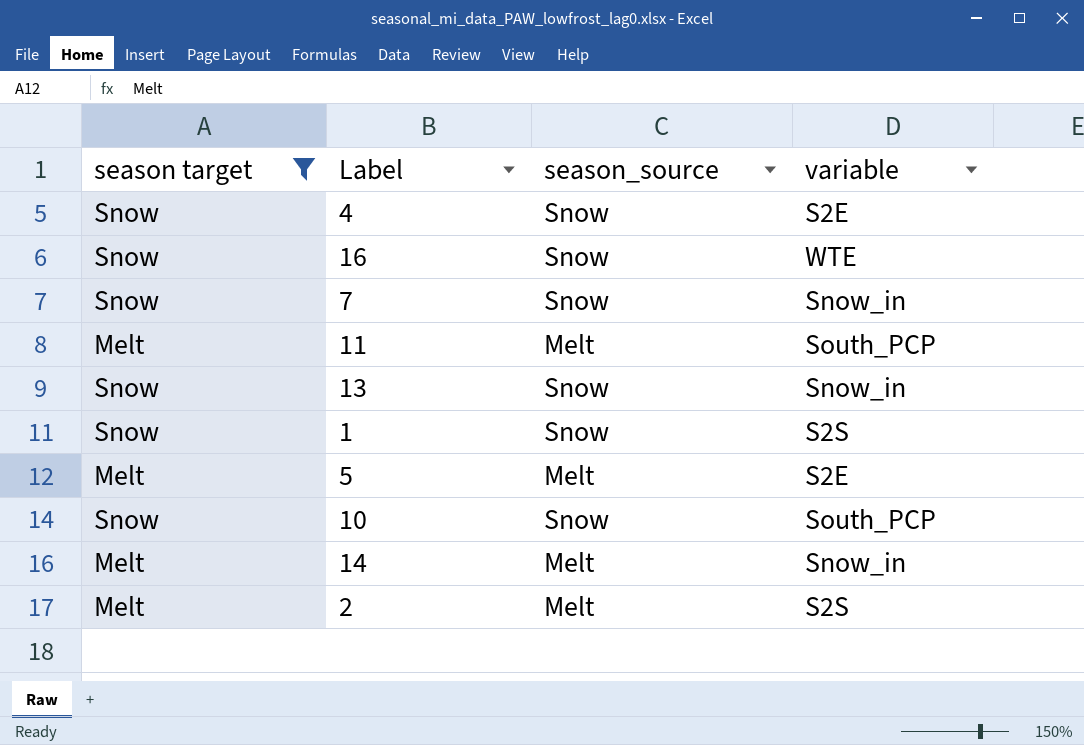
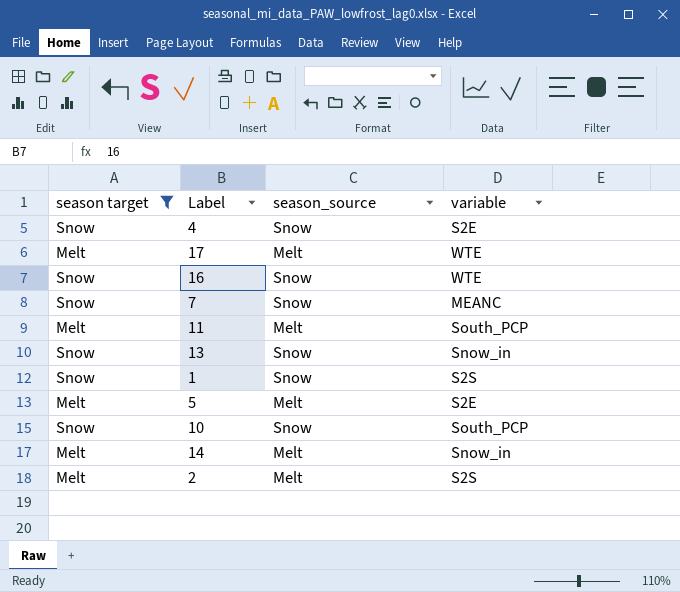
row 17: none -> Melt | Melt | WTE
7 | variable: Snow_in -> MEANC

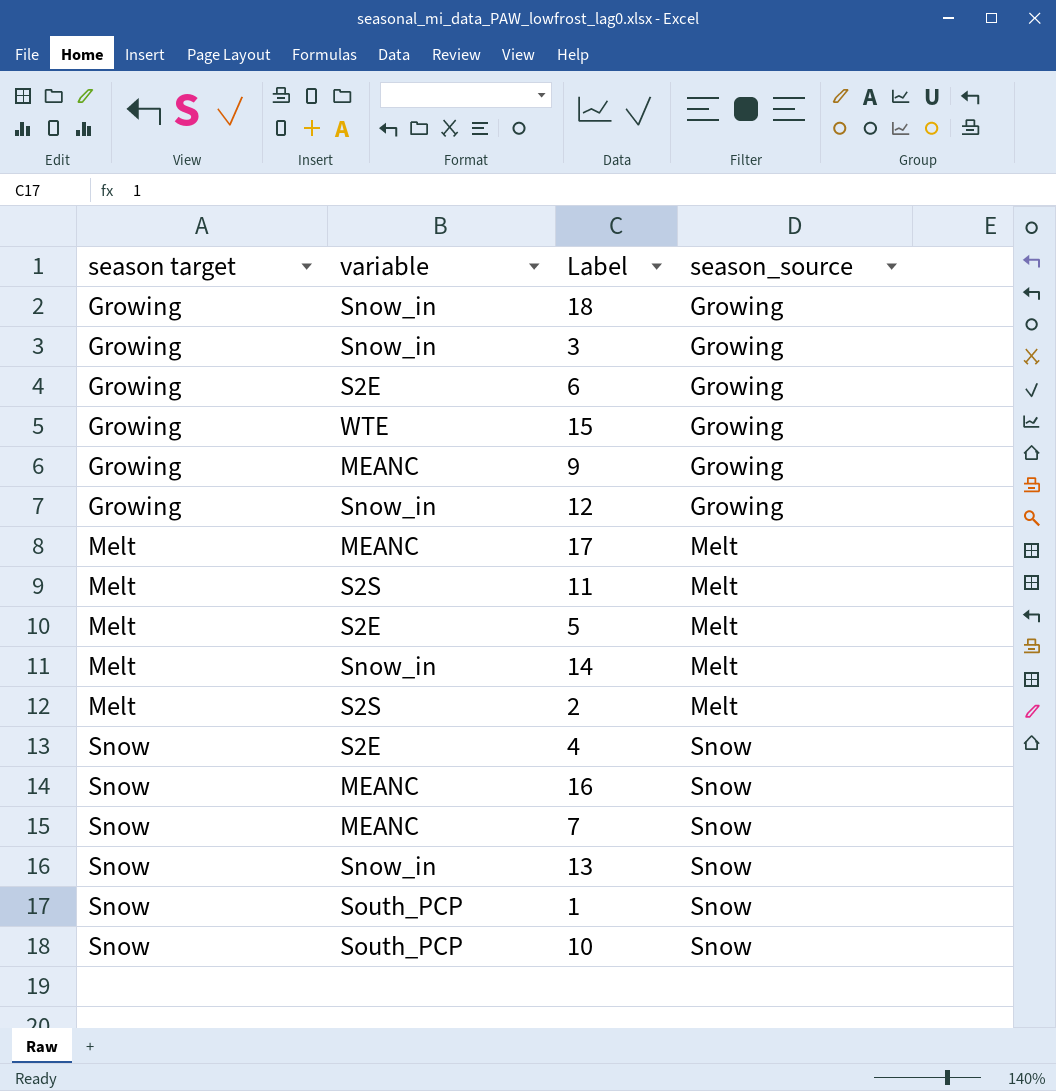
filter: season target != Growing -> none
row order: none -> season target ascending
column variable | position: 4 -> 2
17 | variable: WTE -> MEANC
11 | variable: South_PCP -> S2S
16 | variable: WTE -> MEANC
1 | variable: S2S -> South_PCP

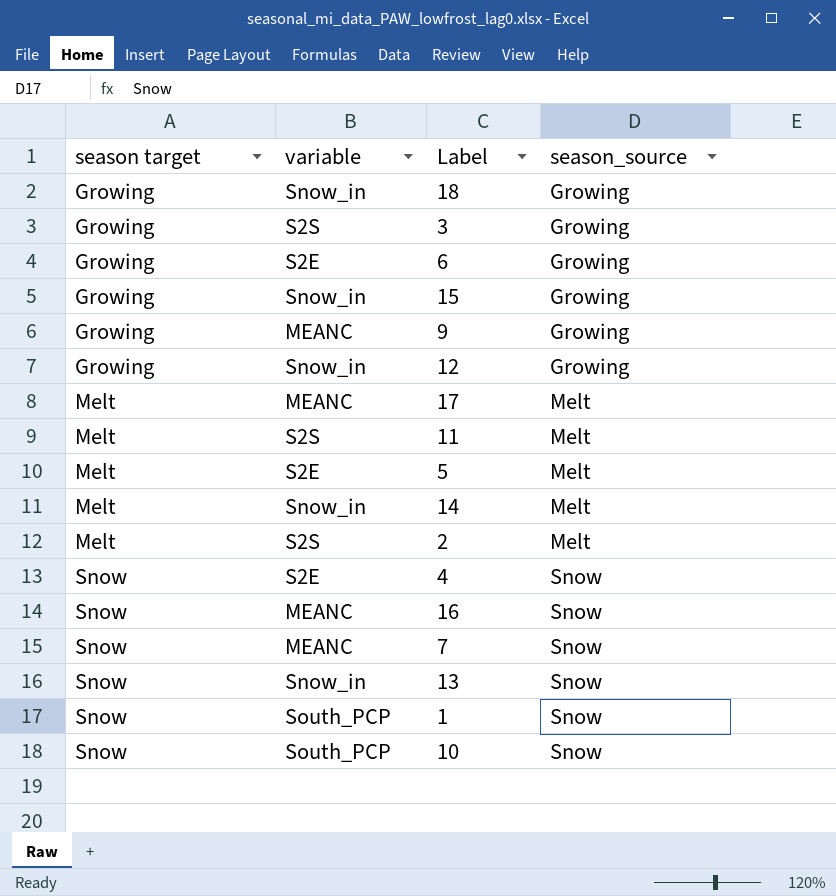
3 | variable: Snow_in -> S2S
15 | variable: WTE -> Snow_in

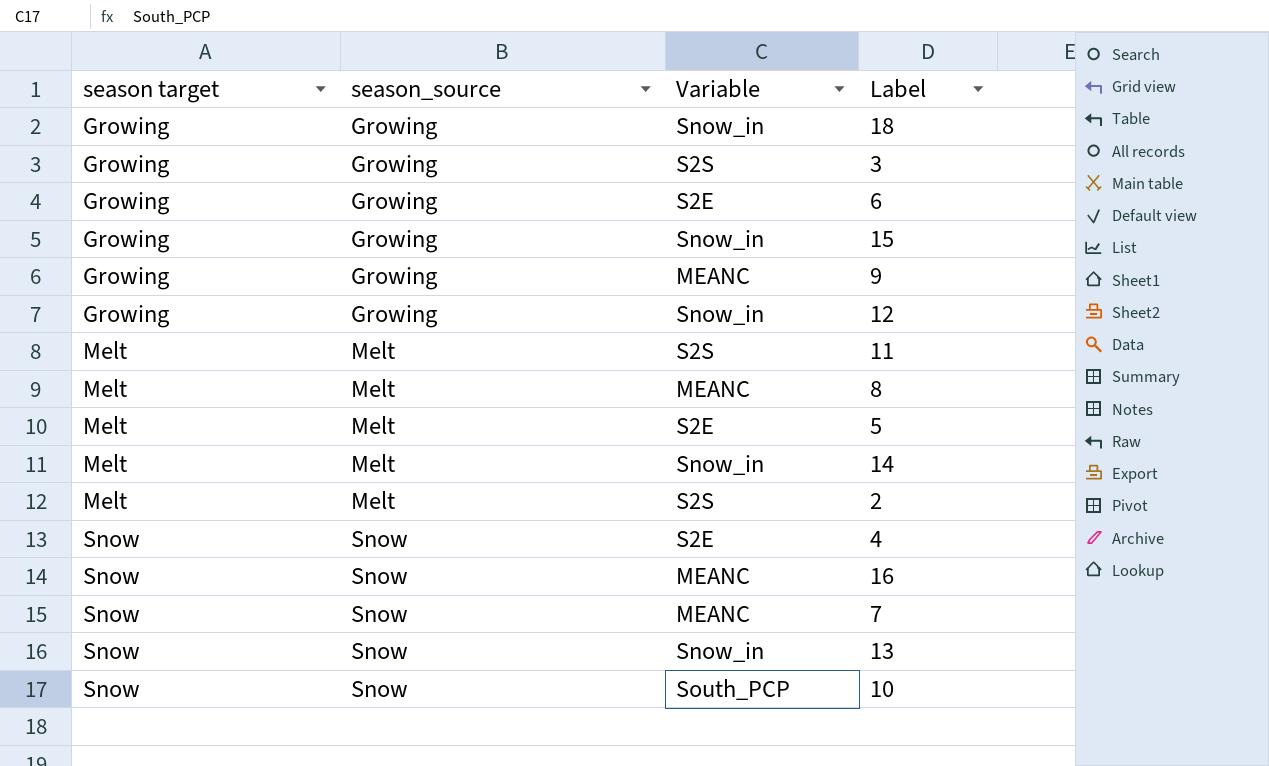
column season_source | position: 4 -> 2
column name: variable -> Variable
row 17: Melt | MEANC | Melt -> none
row 1: Snow | South_PCP | Snow -> none
row 8: none -> Melt | Melt | MEANC

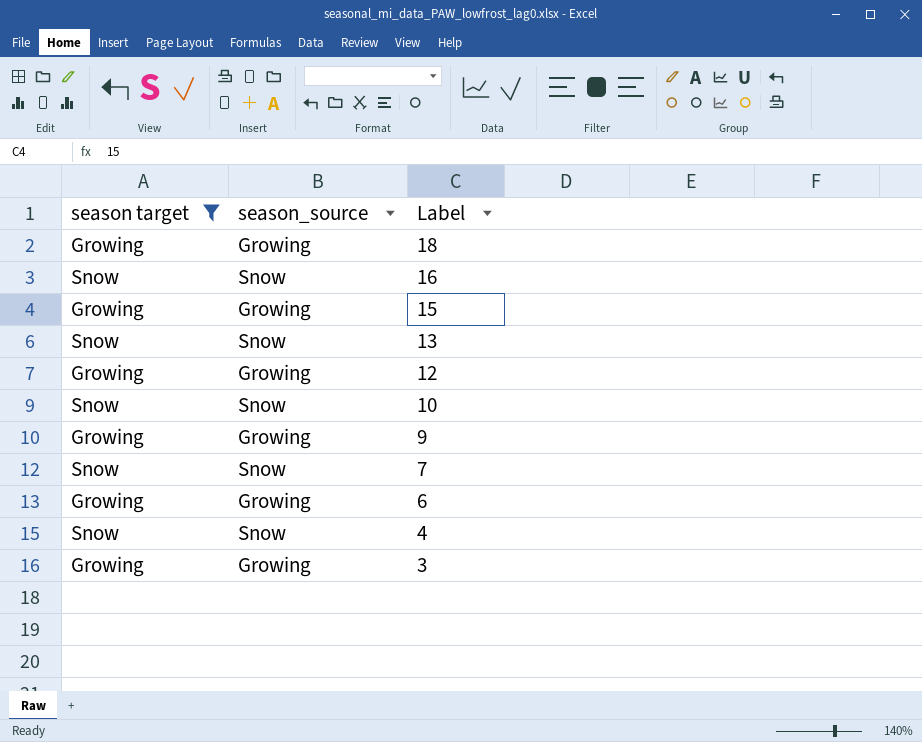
filter: none -> season target != Melt
row order: season target ascending -> Label descending
column Variable | position: 3 -> none

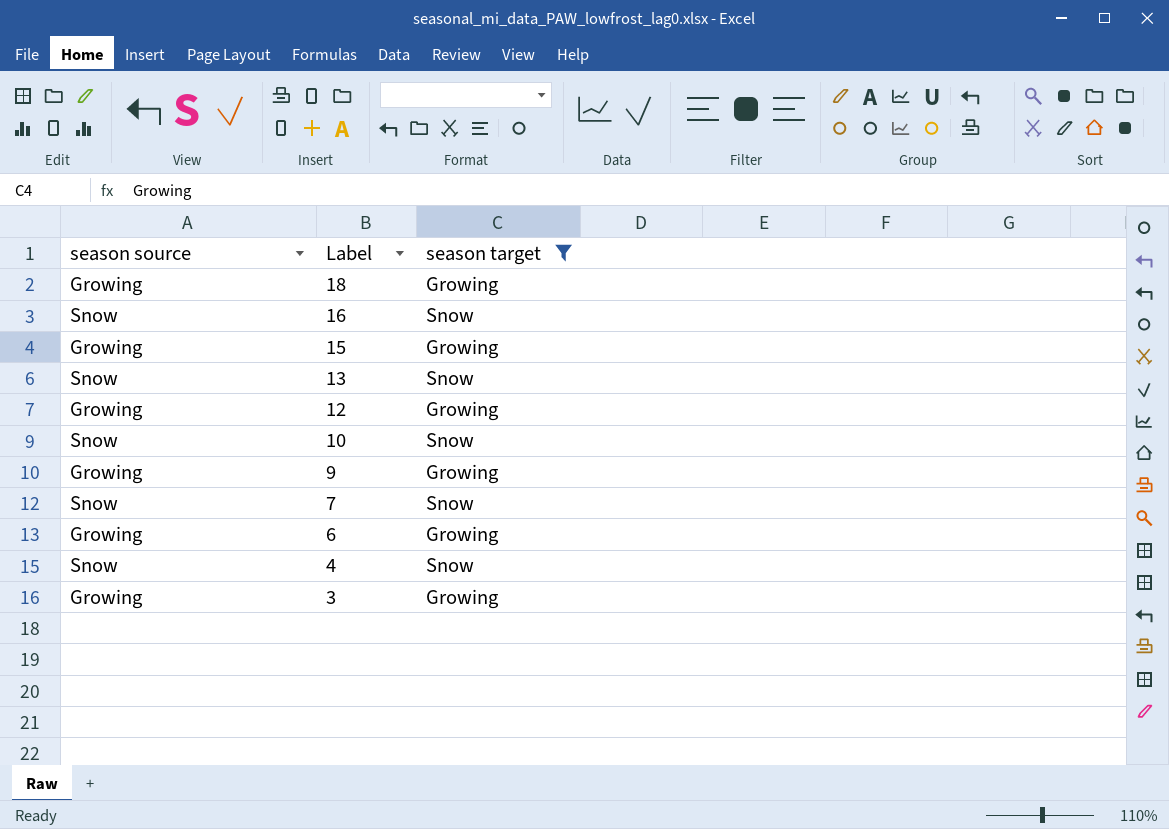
column name: season_source -> season source
column season target | position: 1 -> 3

